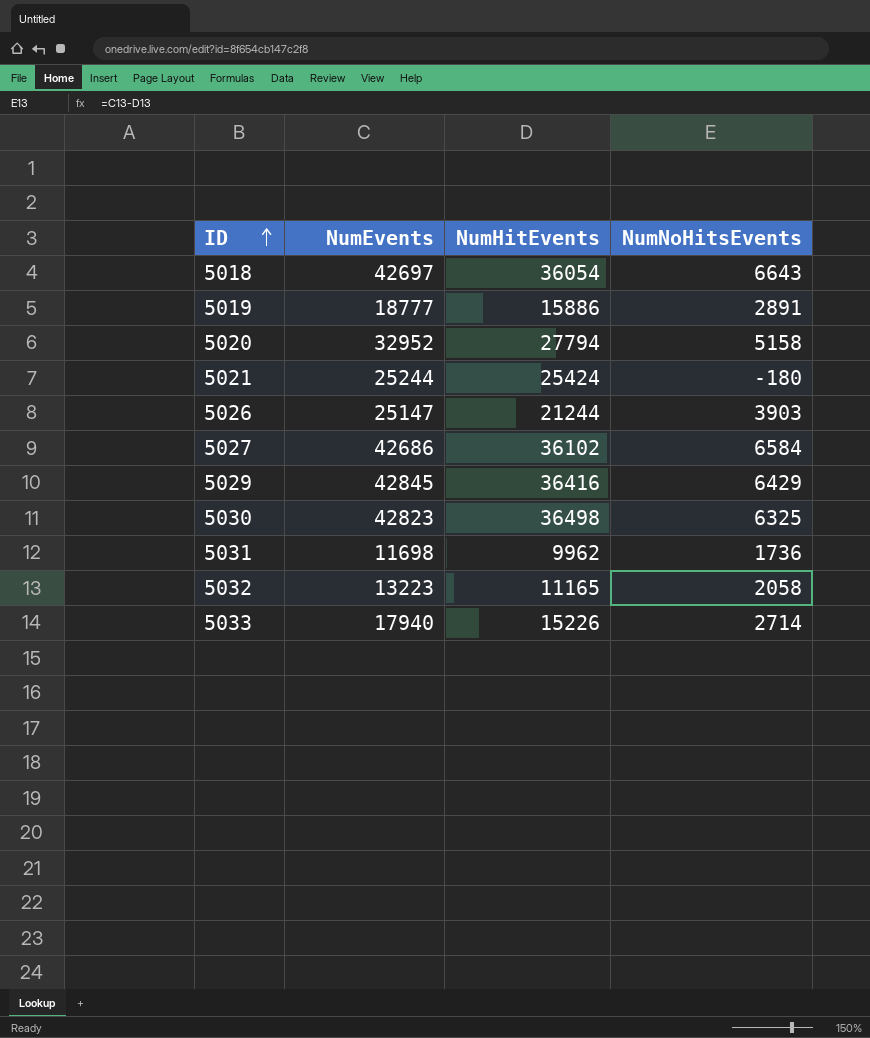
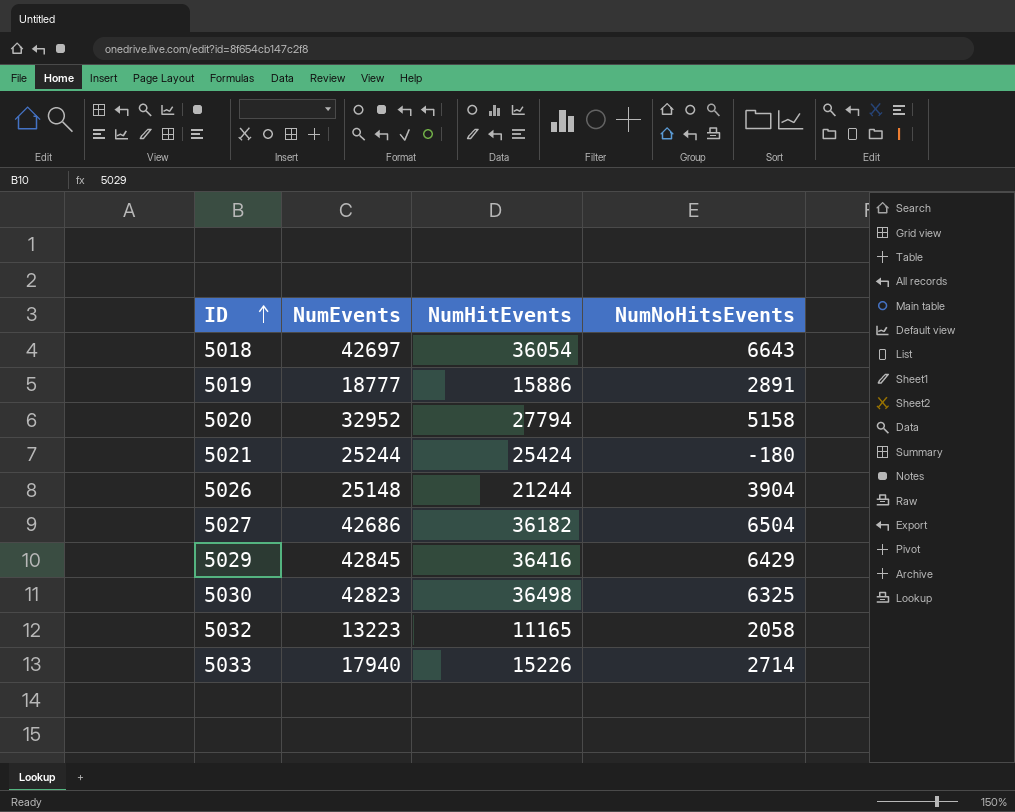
row 5031: 11698 | 9962 | 1736 -> none
5026 | NumEvents: 25147 -> 25148
5026 | NumNoHitsEvents: 3903 -> 3904
5027 | NumHitEvents: 36102 -> 36182
5027 | NumNoHitsEvents: 6584 -> 6504

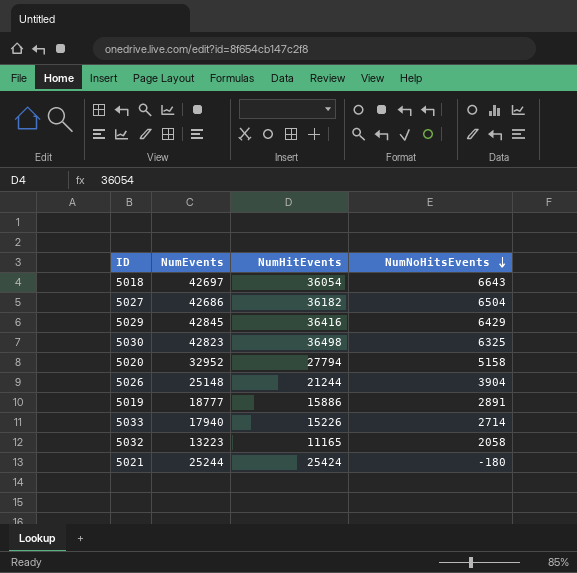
row order: ID ascending -> NumNoHitsEvents descending

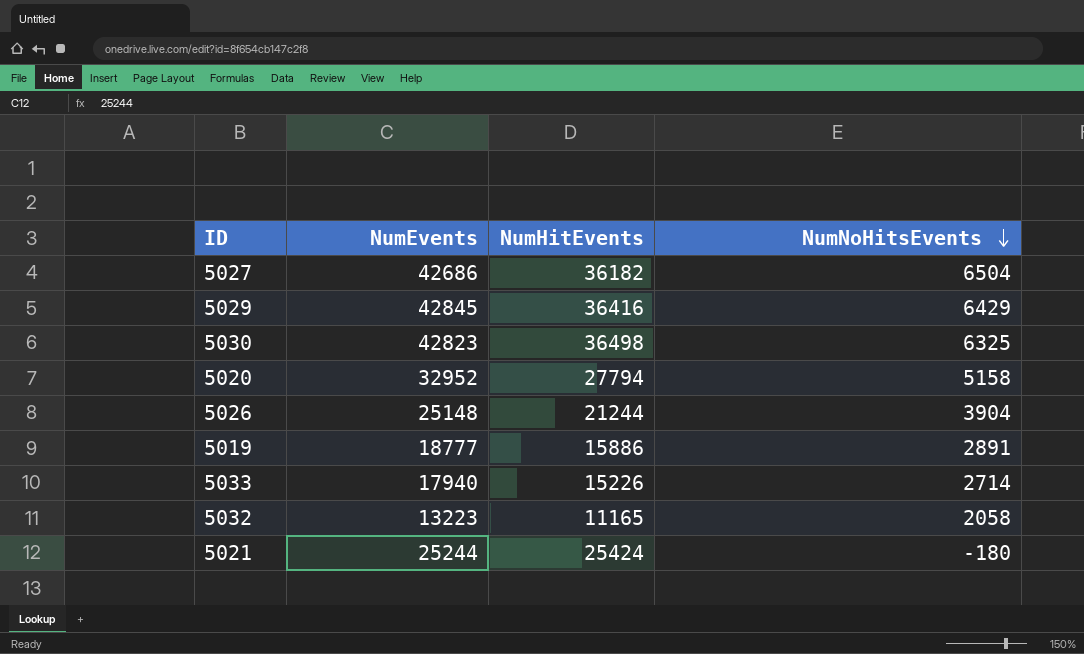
row 5018: 42697 | 36054 | 6643 -> none

